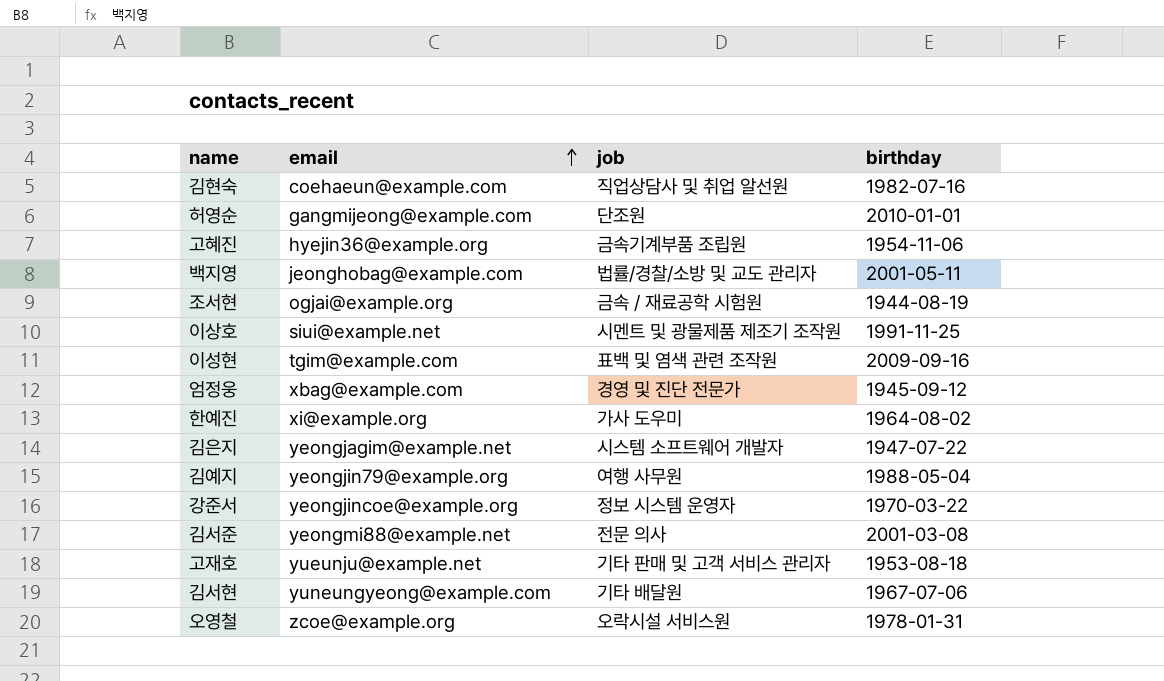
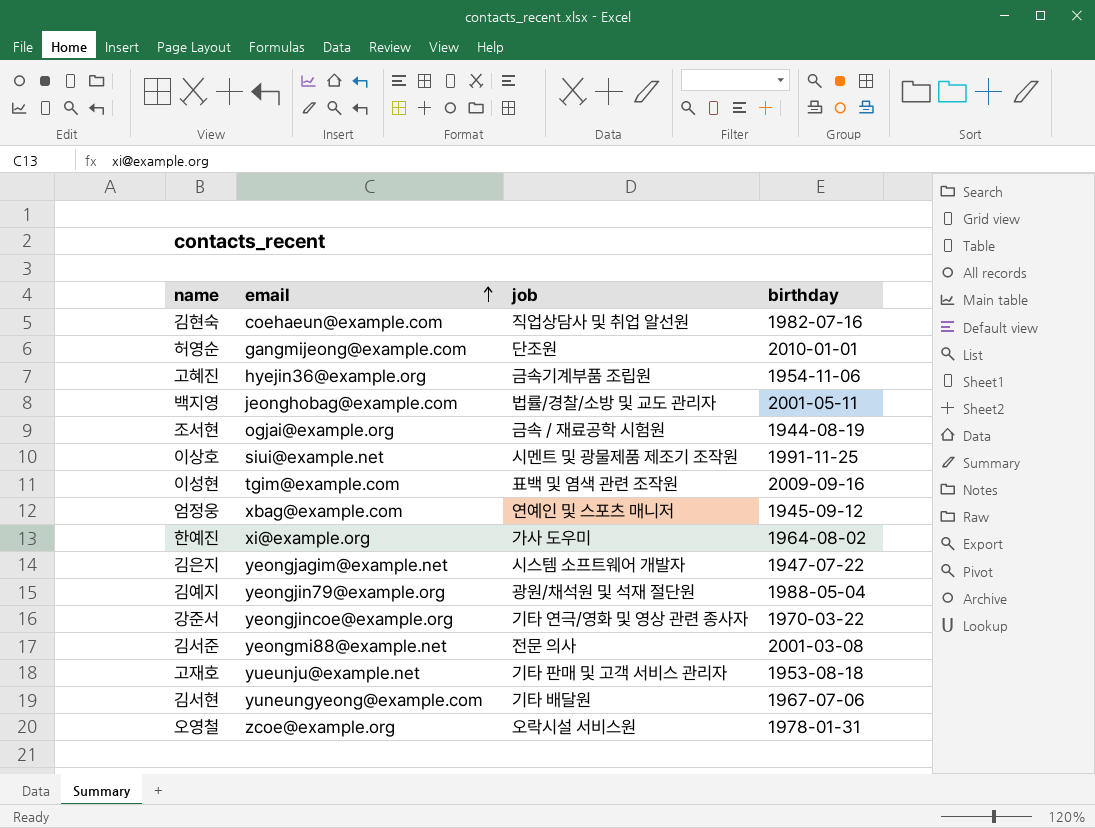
엄정웅 | job: 경영 및 진단 전문가 -> 연예인 및 스포츠 매니저
김예지 | job: 여행 사무원 -> 광원/채석원 및 석재 절단원
강준서 | job: 정보 시스템 운영자 -> 기타 연극/영화 및 영상 관련 종사자

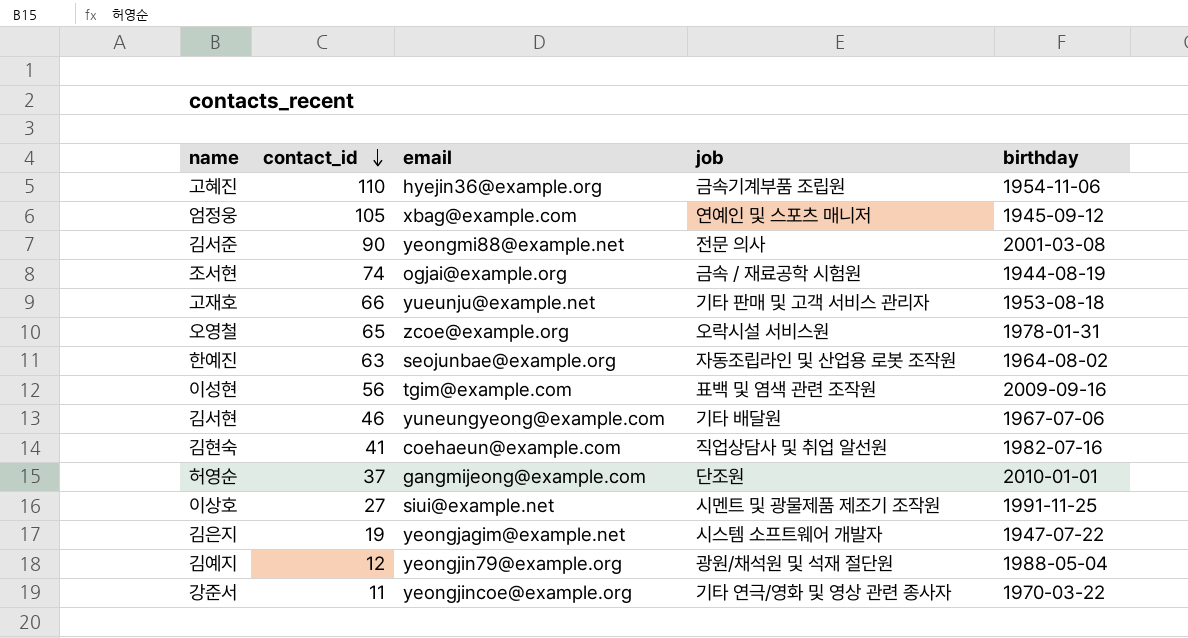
row order: email ascending -> contact_id descending
column contact_id | position: none -> 2
row 백지영: jeonghobag@example.com | 법률/경찰/소방 및 교도 관리자 | 2001-05-11 -> none
한예진 | email: xi@example.org -> seojunbae@example.org
한예진 | job: 가사 도우미 -> 자동조립라인 및 산업용 로봇 조작원

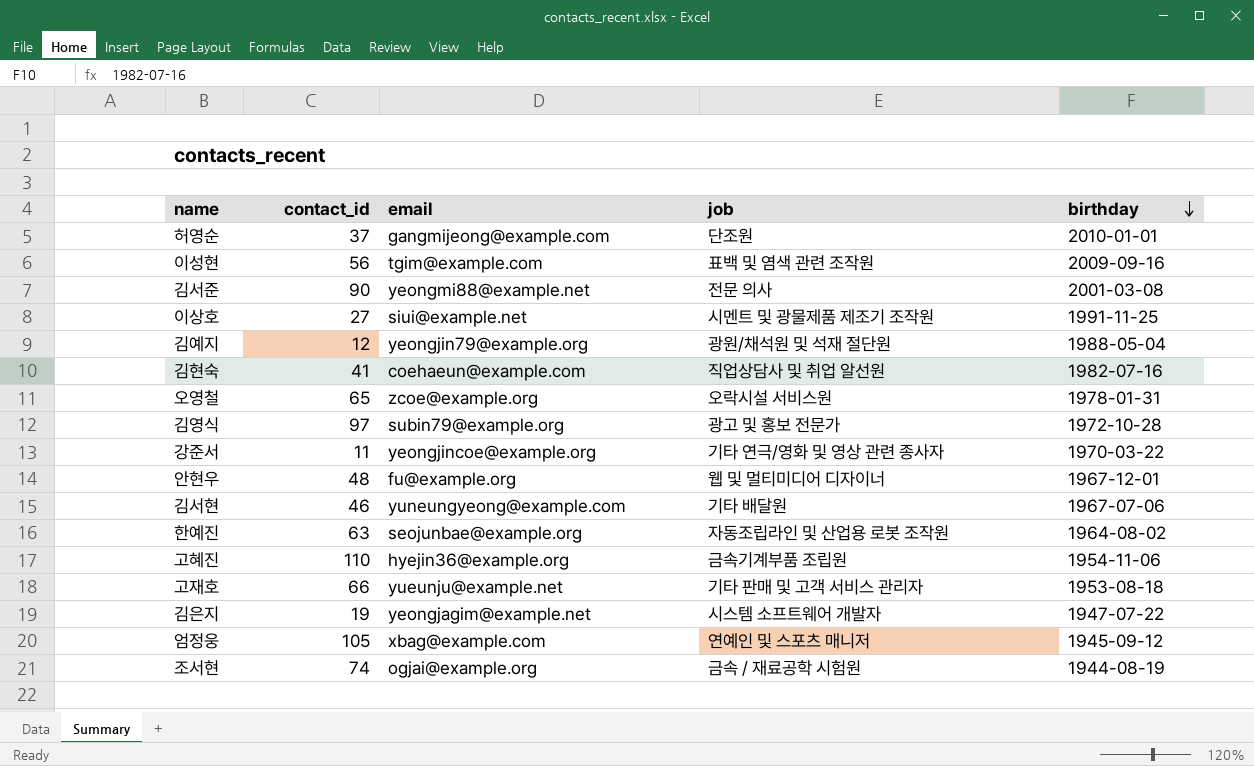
row order: contact_id descending -> birthday descending
row 김영식: none -> 97 | subin79@example.org | 광고 및 홍보 전문가 | 1972-10-28
row 안현우: none -> 48 | fu@example.org | 웹 및 멀티미디어 디자이너 | 1967-12-01

